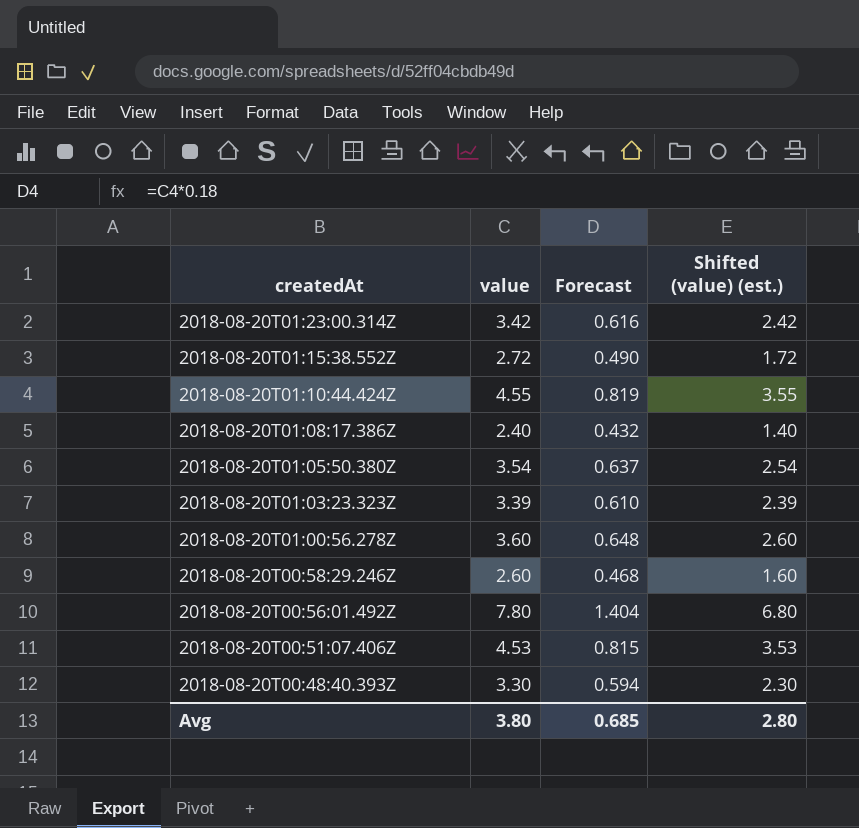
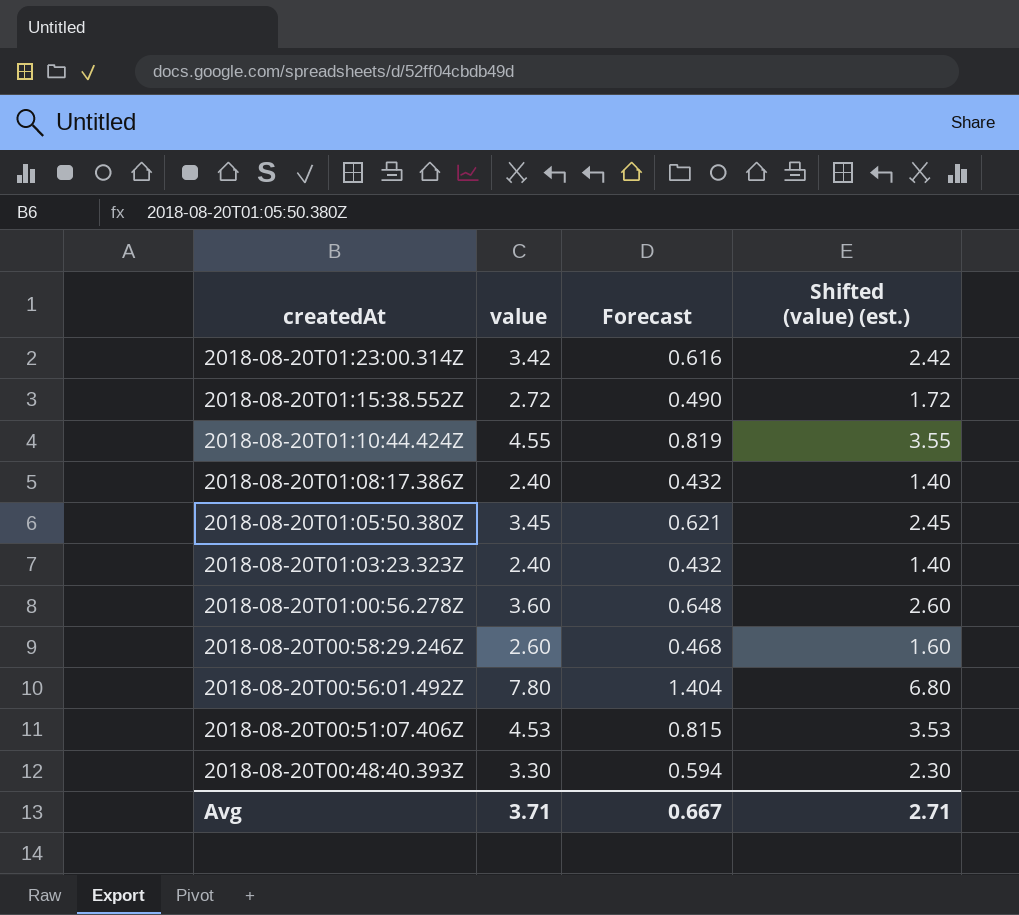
2018-08-20T01:05:50.380Z | value: 3.54 -> 3.45
2018-08-20T01:05:50.380Z | Forecast: 0.637 -> 0.621
2018-08-20T01:05:50.380Z | Shifted (value) (est.): 2.54 -> 2.45
2018-08-20T01:03:23.323Z | value: 3.39 -> 2.40
2018-08-20T01:03:23.323Z | Forecast: 0.610 -> 0.432
2018-08-20T01:03:23.323Z | Shifted (value) (est.): 2.39 -> 1.40
Avg | value: 3.80 -> 3.71
Avg | Forecast: 0.685 -> 0.667
Avg | Shifted (value) (est.): 2.80 -> 2.71

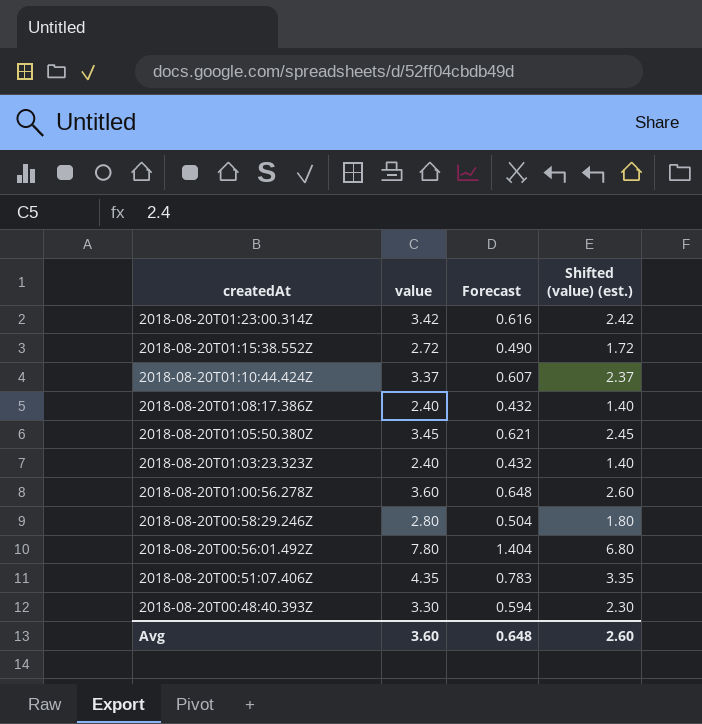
2018-08-20T01:10:44.424Z | value: 4.55 -> 3.37
2018-08-20T01:10:44.424Z | Forecast: 0.819 -> 0.607
2018-08-20T01:10:44.424Z | Shifted (value) (est.): 3.55 -> 2.37
2018-08-20T00:58:29.246Z | value: 2.60 -> 2.80
2018-08-20T00:58:29.246Z | Forecast: 0.468 -> 0.504
2018-08-20T00:58:29.246Z | Shifted (value) (est.): 1.60 -> 1.80
2018-08-20T00:51:07.406Z | value: 4.53 -> 4.35
2018-08-20T00:51:07.406Z | Forecast: 0.815 -> 0.783
2018-08-20T00:51:07.406Z | Shifted (value) (est.): 3.53 -> 3.35
Avg | value: 3.71 -> 3.60
Avg | Forecast: 0.667 -> 0.648
Avg | Shifted (value) (est.): 2.71 -> 2.60

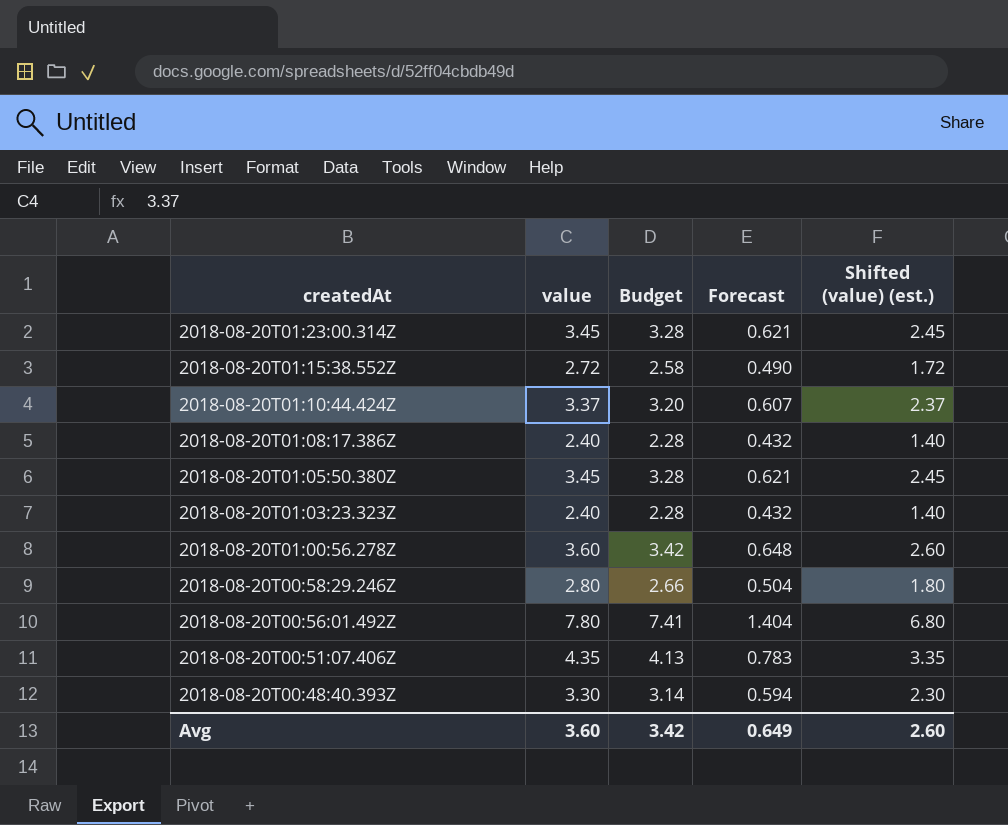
column Budget | formula: none -> [value] * 0.95
2018-08-20T01:23:00.314Z | value: 3.42 -> 3.45
2018-08-20T01:23:00.314Z | Forecast: 0.616 -> 0.621
2018-08-20T01:23:00.314Z | Shifted (value) (est.): 2.42 -> 2.45
Avg | Forecast: 0.648 -> 0.649

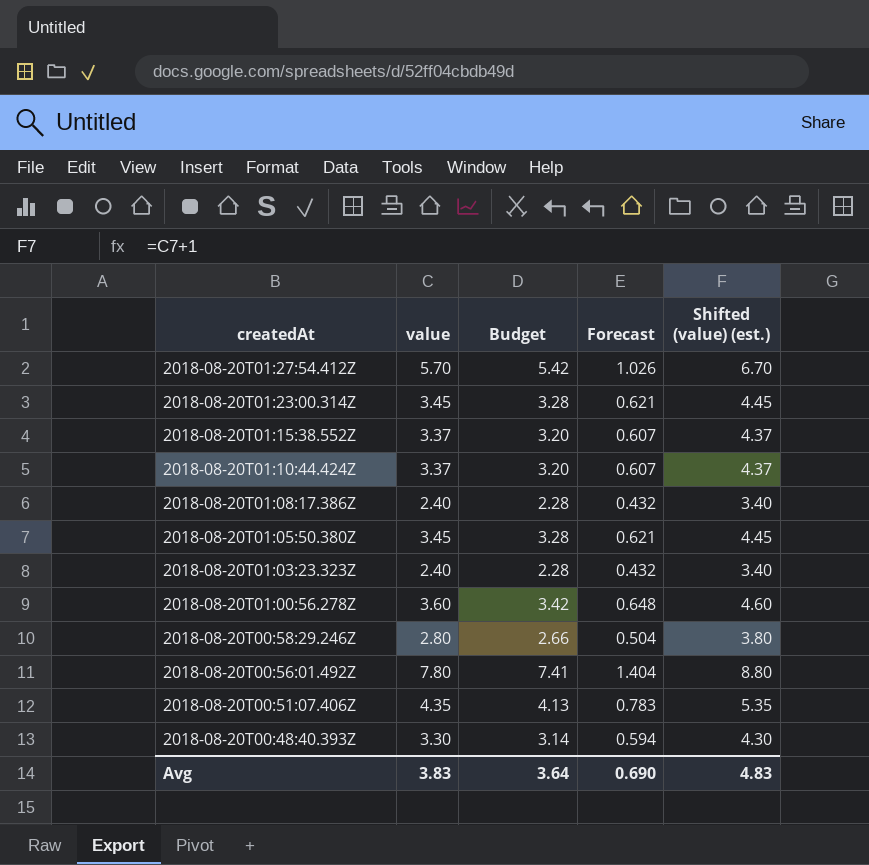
column Shifted (value) (est.) | formula: [value] - 1 -> [value] + 1
row 2018-08-20T01:27:54.412Z: none -> 5.70 | 5.42 | 1.026 | 6.70
2018-08-20T01:15:38.552Z | value: 2.72 -> 3.37
2018-08-20T01:15:38.552Z | Budget: 2.58 -> 3.20
2018-08-20T01:15:38.552Z | Forecast: 0.490 -> 0.607
Avg | value: 3.60 -> 3.83
Avg | Budget: 3.42 -> 3.64
Avg | Forecast: 0.649 -> 0.690
Avg | Shifted (value) (est.): 2.60 -> 4.83

